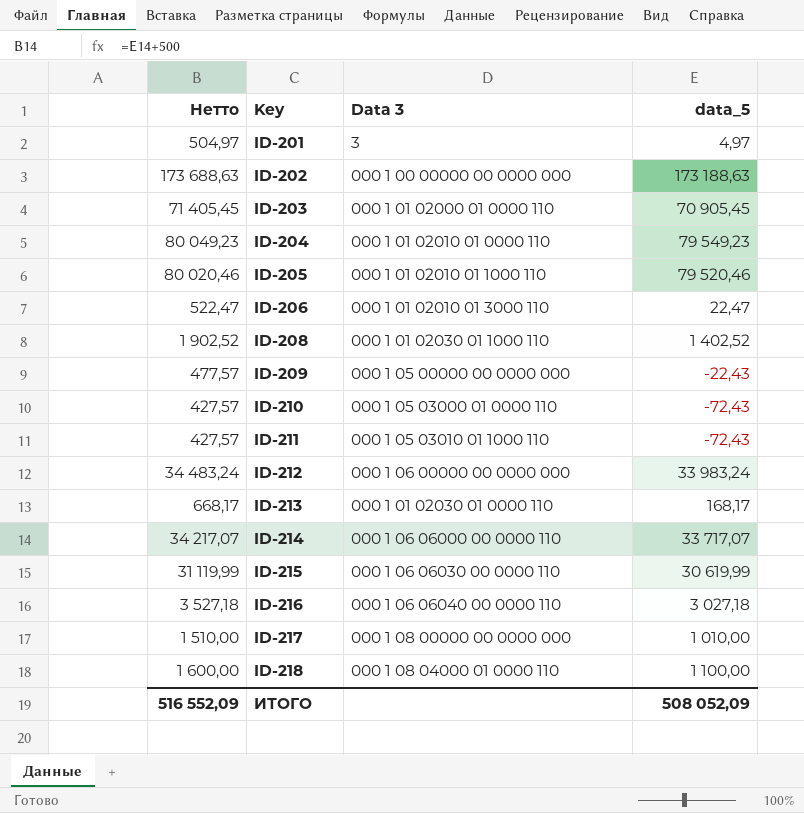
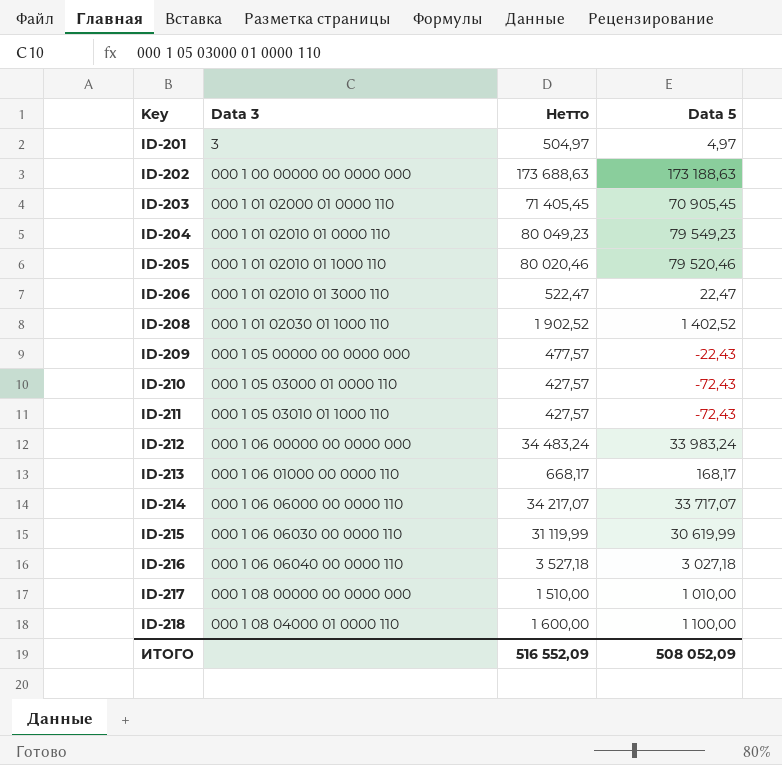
column Нетто | position: 1 -> 3
column name: data_5 -> Data 5
ID-213 | Data 3: 000 1 01 02030 01 0000 110 -> 000 1 06 01000 00 0000 110

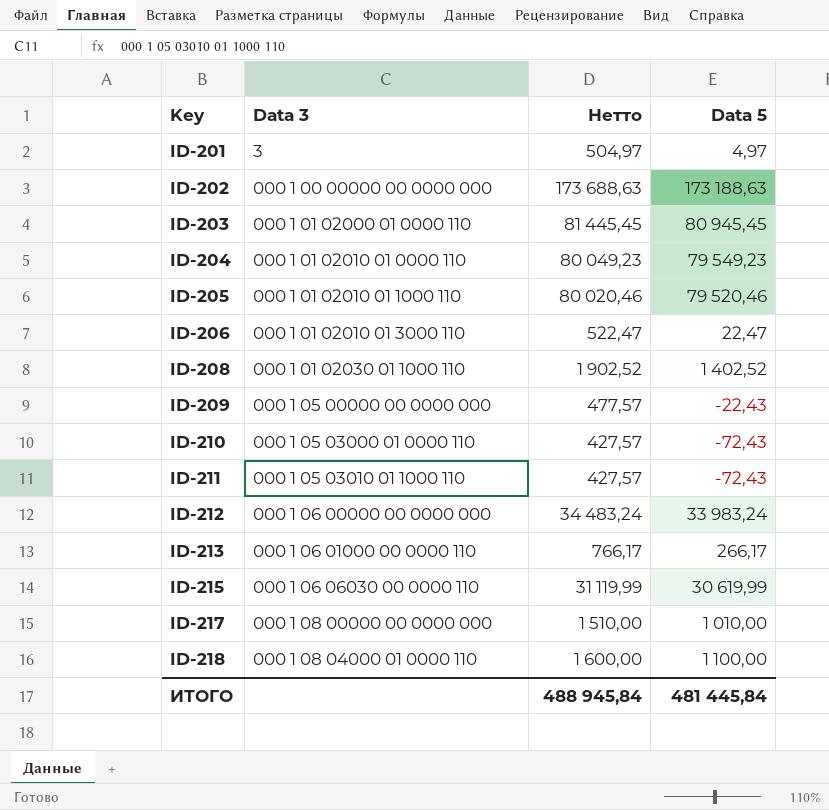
row ID-214: 000 1 06 06000 00 0000 110 | 34 217,07 | 33 717,07 -> none
row ID-216: 000 1 06 06040 00 0000 110 | 3 527,18 | 3 027,18 -> none
ID-203 | Нетто: 71 405,45 -> 81 445,45
ID-203 | Data 5: 70 905,45 -> 80 945,45
ID-213 | Нетто: 668,17 -> 766,17
ID-213 | Data 5: 168,17 -> 266,17
ИТОГО | Нетто: 516 552,09 -> 488 945,84
ИТОГО | Data 5: 508 052,09 -> 481 445,84

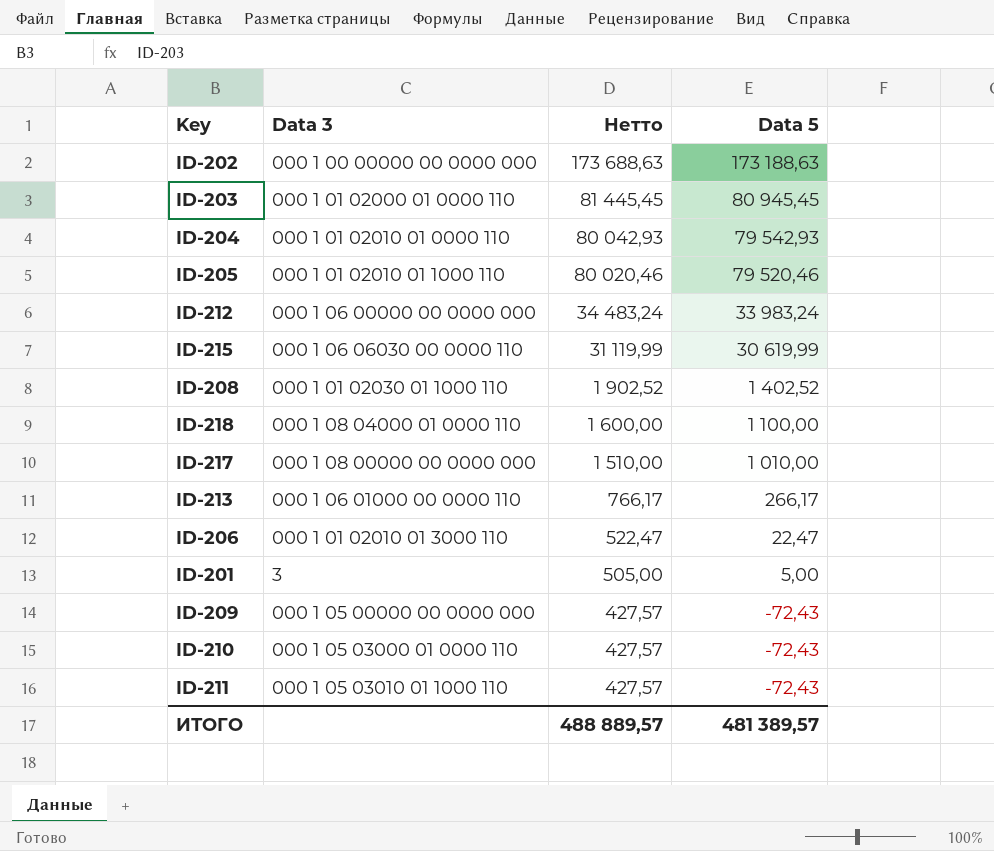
row order: Key ascending -> Нетто descending
ID-204 | Нетто: 80 049,23 -> 80 042,93
ID-204 | Data 5: 79 549,23 -> 79 542,93
ID-201 | Нетто: 504,97 -> 505,00
ID-201 | Data 5: 4,97 -> 5,00
ID-209 | Нетто: 477,57 -> 427,57
ID-209 | Data 5: -22,43 -> -72,43
ИТОГО | Нетто: 488 945,84 -> 488 889,57
ИТОГО | Data 5: 481 445,84 -> 481 389,57

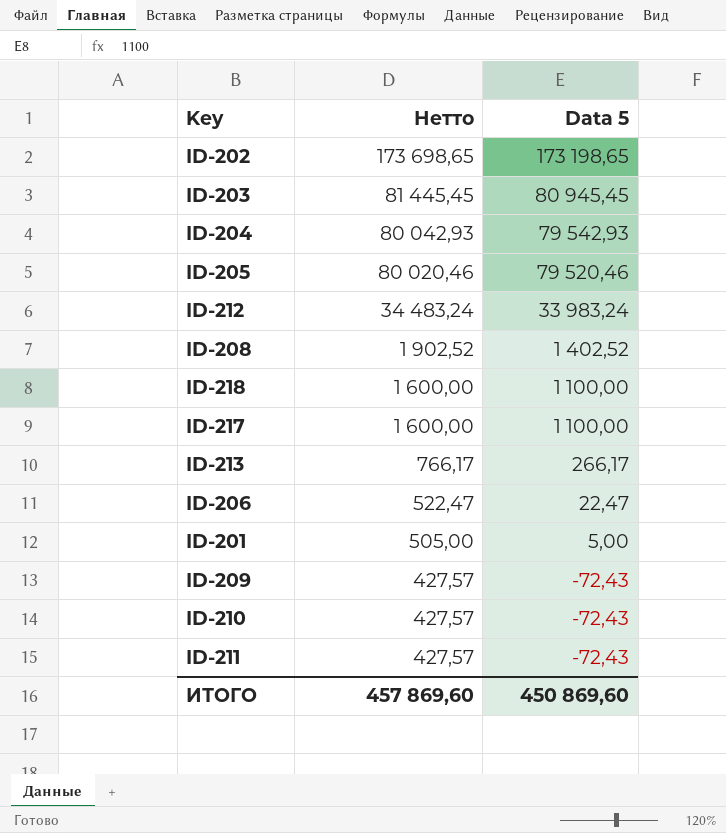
column Data 3 | position: 2 -> none
row ID-215: 000 1 06 06030 00 0000 110 | 31 119,99 | 30 619,99 -> none
ID-202 | Нетто: 173 688,63 -> 173 698,65
ID-202 | Data 5: 173 188,63 -> 173 198,65
ID-217 | Нетто: 1 510,00 -> 1 600,00
ID-217 | Data 5: 1 010,00 -> 1 100,00
ИТОГО | Нетто: 488 889,57 -> 457 869,60
ИТОГО | Data 5: 481 389,57 -> 450 869,60

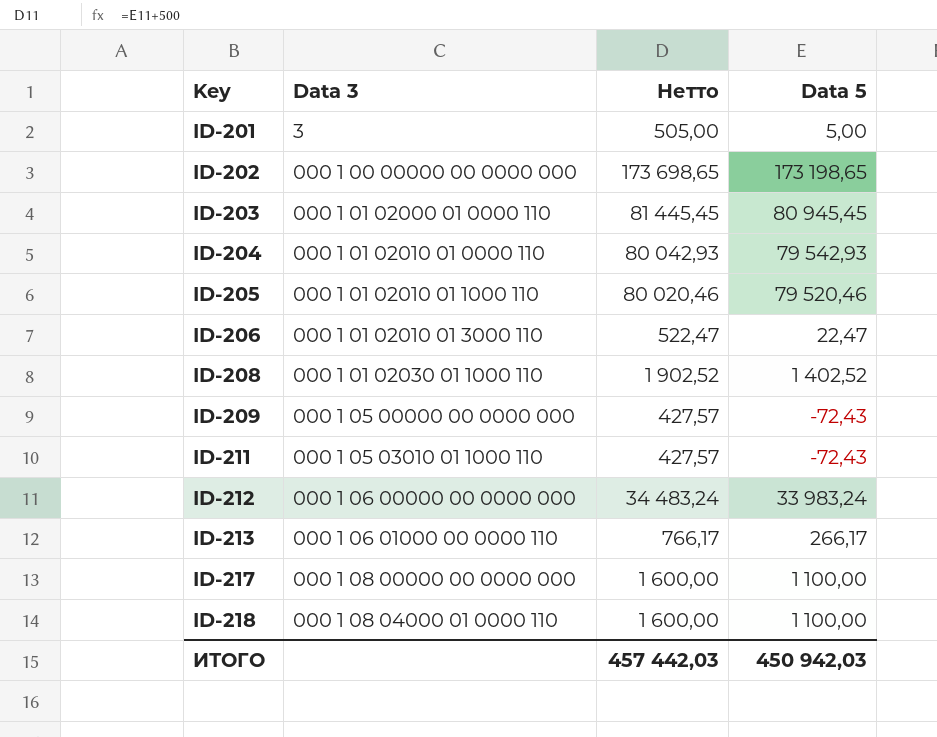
row order: Нетто descending -> Key ascending
column Data 3 | position: none -> 2
row ID-210: 427,57 | -72,43 -> none
ИТОГО | Нетто: 457 869,60 -> 457 442,03
ИТОГО | Data 5: 450 869,60 -> 450 942,03

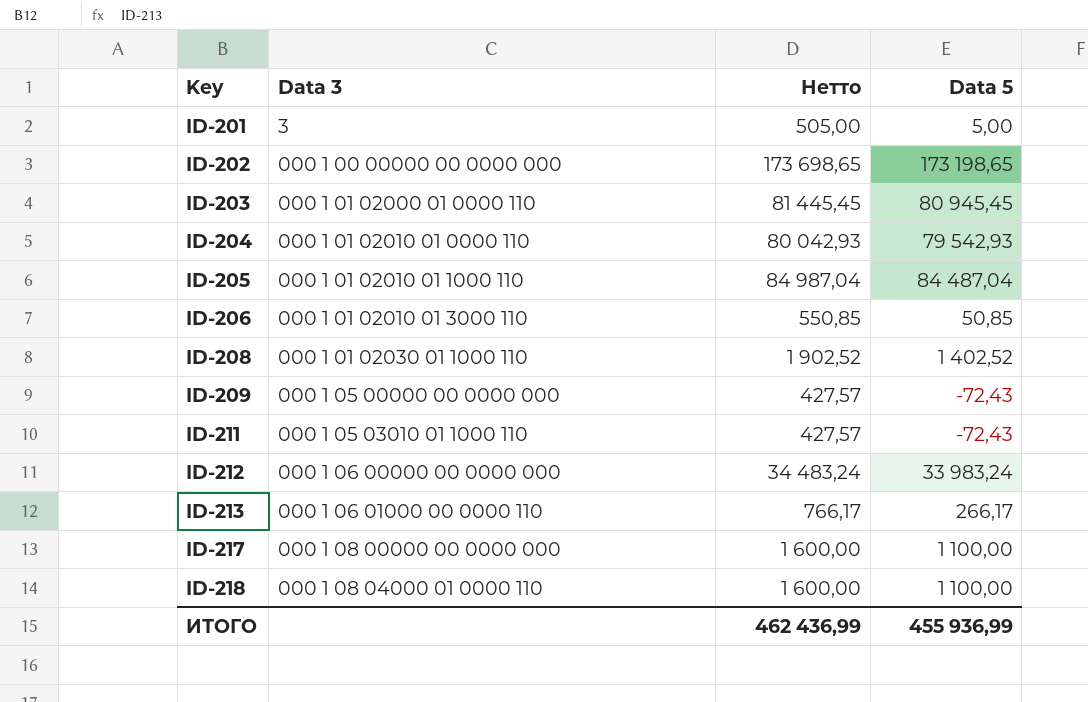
ID-205 | Нетто: 80 020,46 -> 84 987,04
ID-205 | Data 5: 79 520,46 -> 84 487,04
ID-206 | Нетто: 522,47 -> 550,85
ID-206 | Data 5: 22,47 -> 50,85
ИТОГО | Нетто: 457 442,03 -> 462 436,99
ИТОГО | Data 5: 450 942,03 -> 455 936,99

